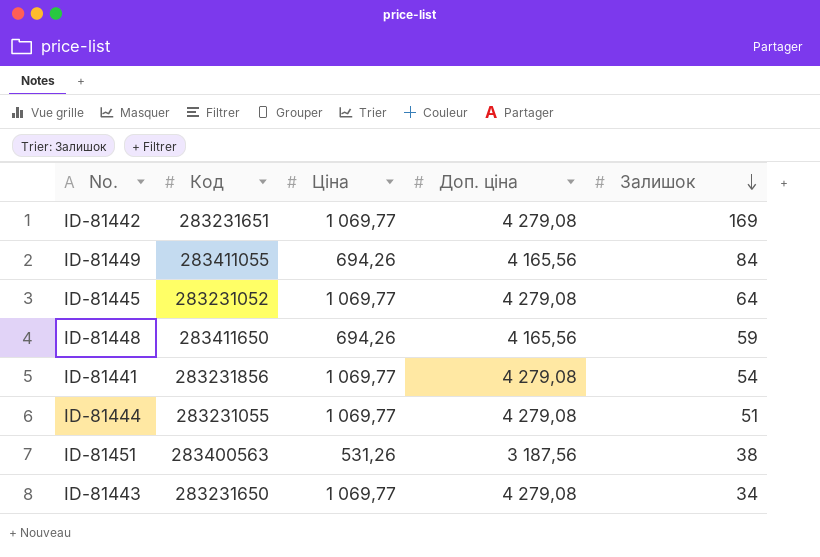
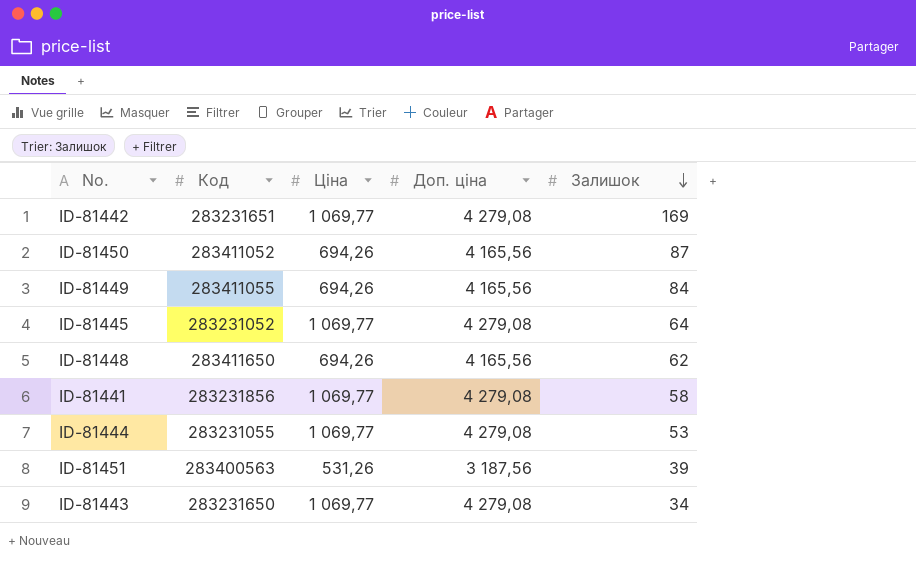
row ID-81450: none -> 283411052 | 694,26 | 4 165,56 | 87
ID-81448 | Залишок: 59 -> 62
ID-81441 | Залишок: 54 -> 58
ID-81444 | Залишок: 51 -> 53
ID-81451 | Залишок: 38 -> 39

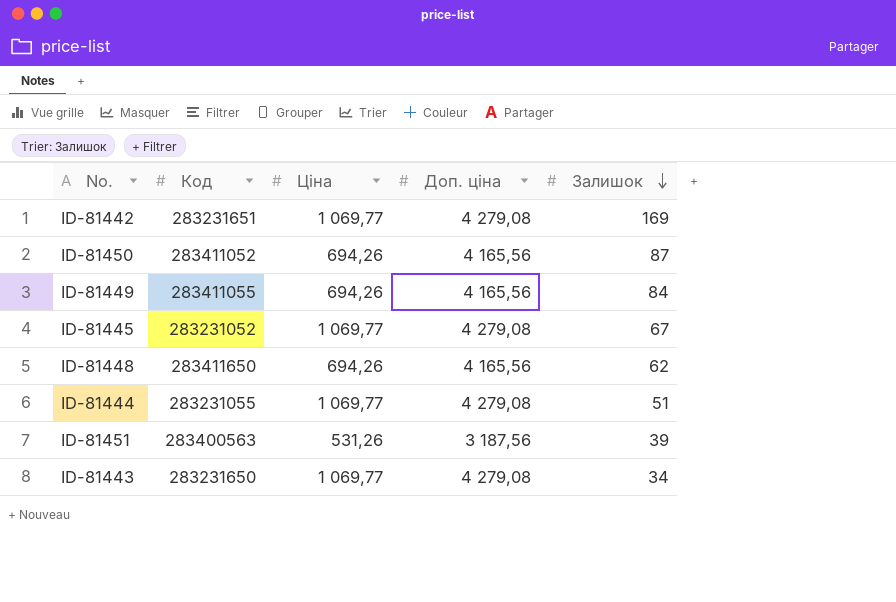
row ID-81441: 283231856 | 1 069,77 | 4 279,08 | 58 -> none
ID-81445 | Залишок: 64 -> 67
ID-81444 | Залишок: 53 -> 51

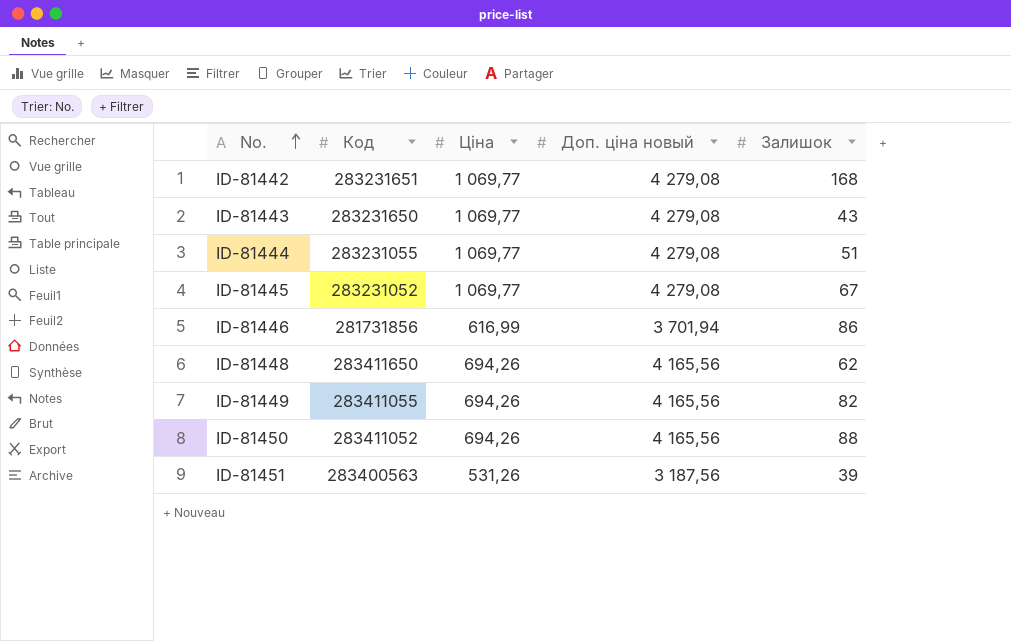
row order: Залишок descending -> No. ascending
column name: Доп. ціна -> Доп. ціна новый
ID-81442 | Залишок: 169 -> 168
ID-81443 | Залишок: 34 -> 43
row ID-81446: none -> 281731856 | 616,99 | 3 701,94 | 86
ID-81449 | Залишок: 84 -> 82
ID-81450 | Залишок: 87 -> 88

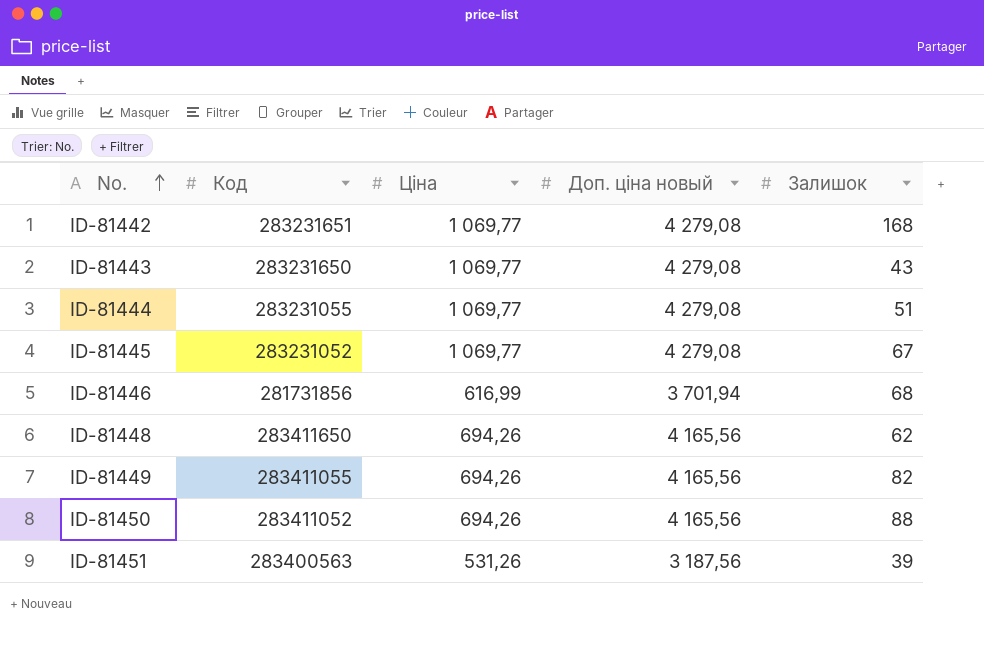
ID-81446 | Залишок: 86 -> 68

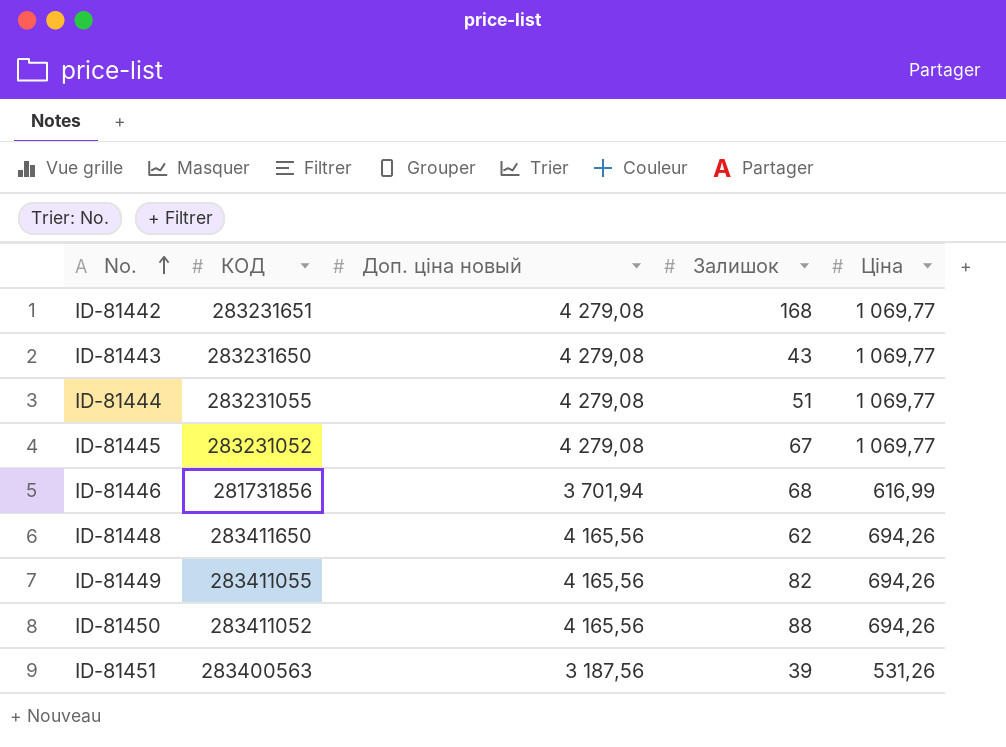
column name: Код -> КОД
column Ціна | position: 3 -> 5

